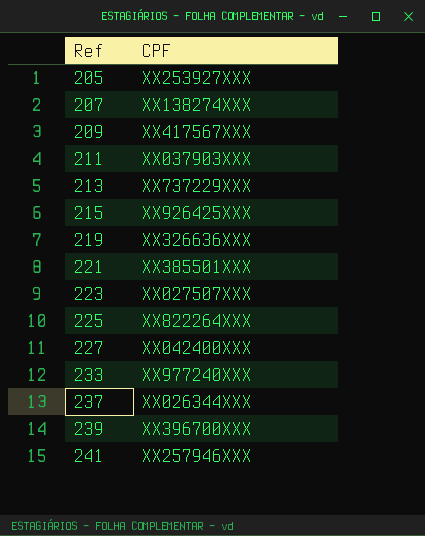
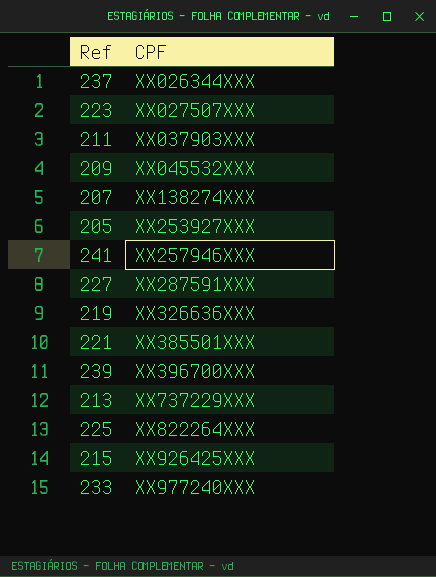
row order: Ref ascending -> CPF ascending
209 | CPF: XX417567XXX -> XX045532XXX
227 | CPF: XX042400XXX -> XX287591XXX

